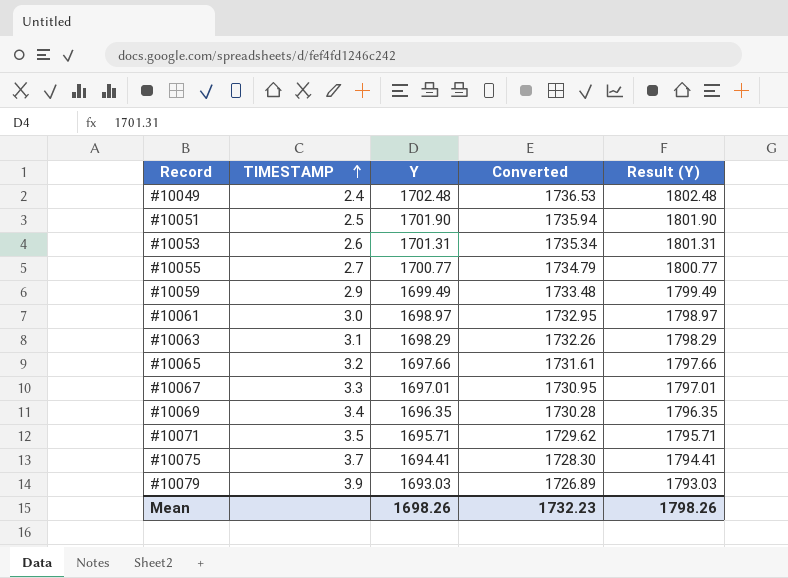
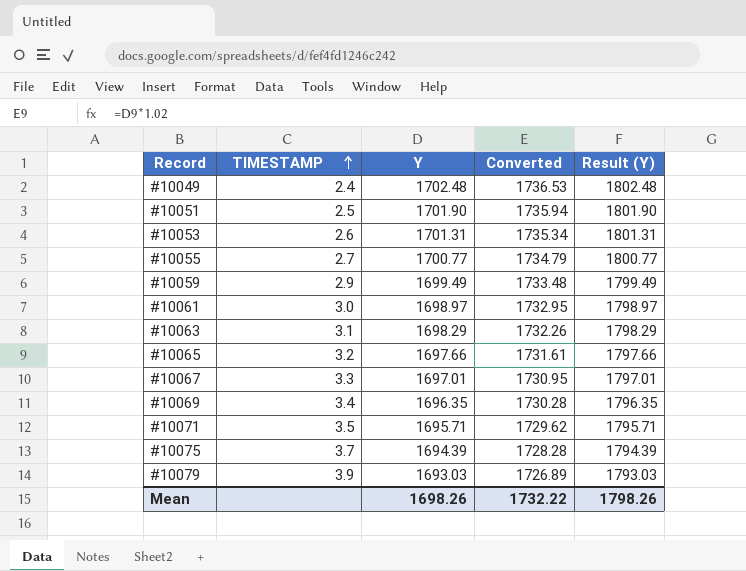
#10075 | Y: 1694.41 -> 1694.39
#10075 | Converted: 1728.30 -> 1728.28
#10075 | Result (Y): 1794.41 -> 1794.39
Mean | Converted: 1732.23 -> 1732.22

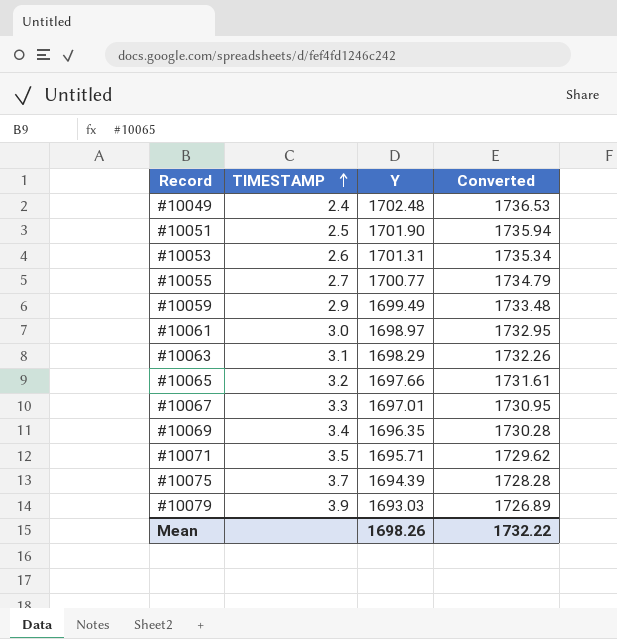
column Result (Y) | formula: [Y] + 100 -> none

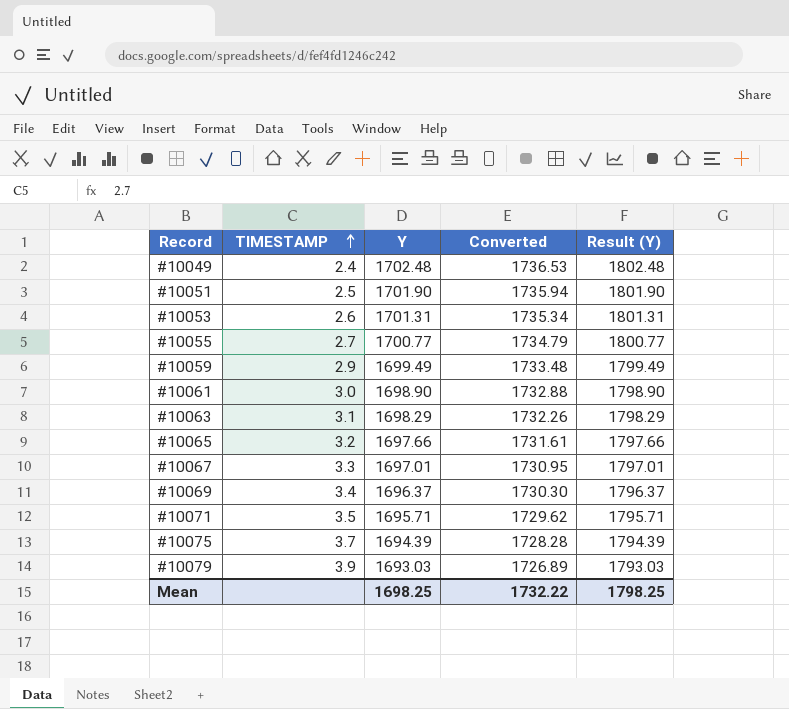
column Result (Y) | formula: none -> [Y] + 100
#10061 | Y: 1698.97 -> 1698.90
#10061 | Converted: 1732.95 -> 1732.88
#10069 | Y: 1696.35 -> 1696.37
#10069 | Converted: 1730.28 -> 1730.30
Mean | Y: 1698.26 -> 1698.25

